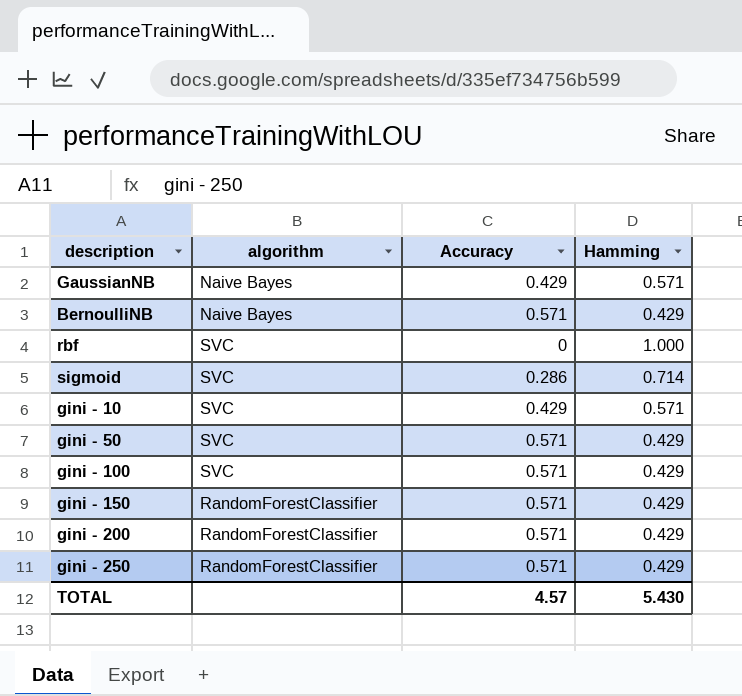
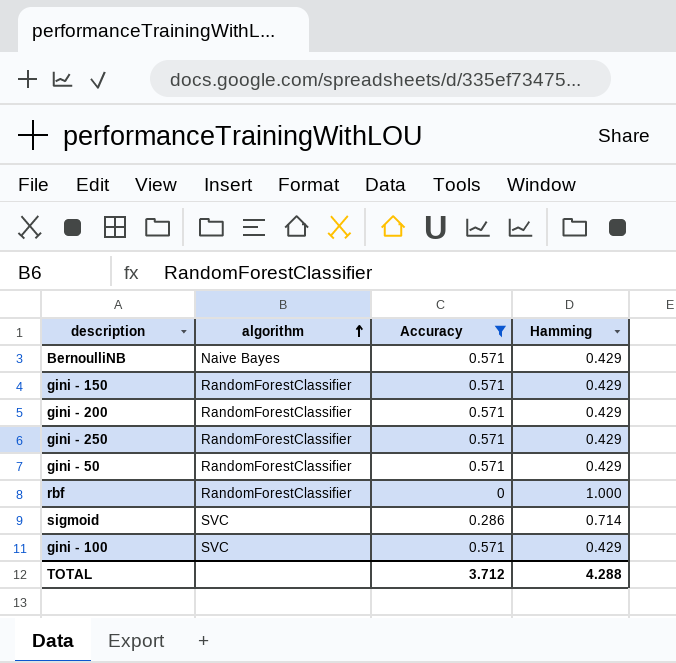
filter: none -> Accuracy != 0.429
row order: none -> algorithm ascending
gini - 50 | algorithm: SVC -> RandomForestClassifier
rbf | algorithm: SVC -> RandomForestClassifier
TOTAL | Accuracy: 4.57 -> 3.712
TOTAL | Hamming: 5.430 -> 4.288

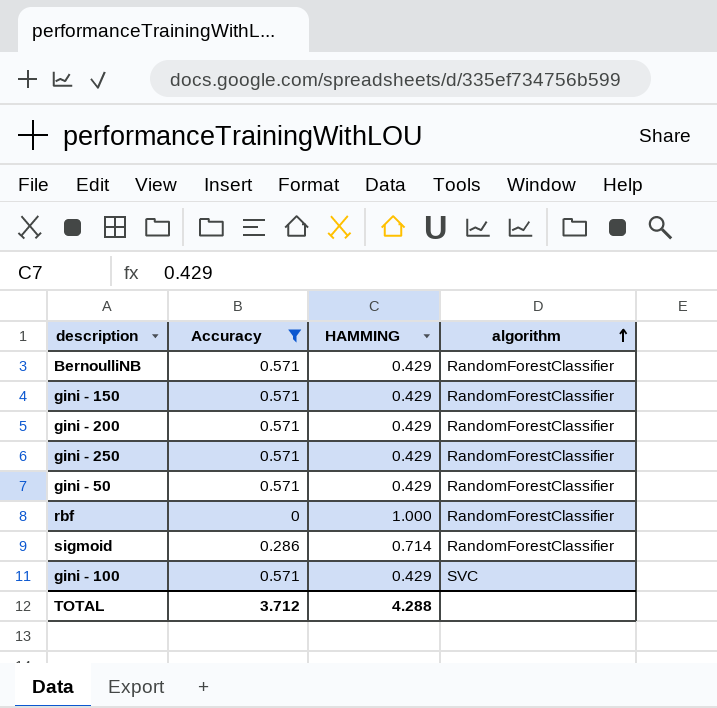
column name: Hamming -> HAMMING
column algorithm | position: 2 -> 4
BernoulliNB | algorithm: Naive Bayes -> RandomForestClassifier
sigmoid | algorithm: SVC -> RandomForestClassifier

